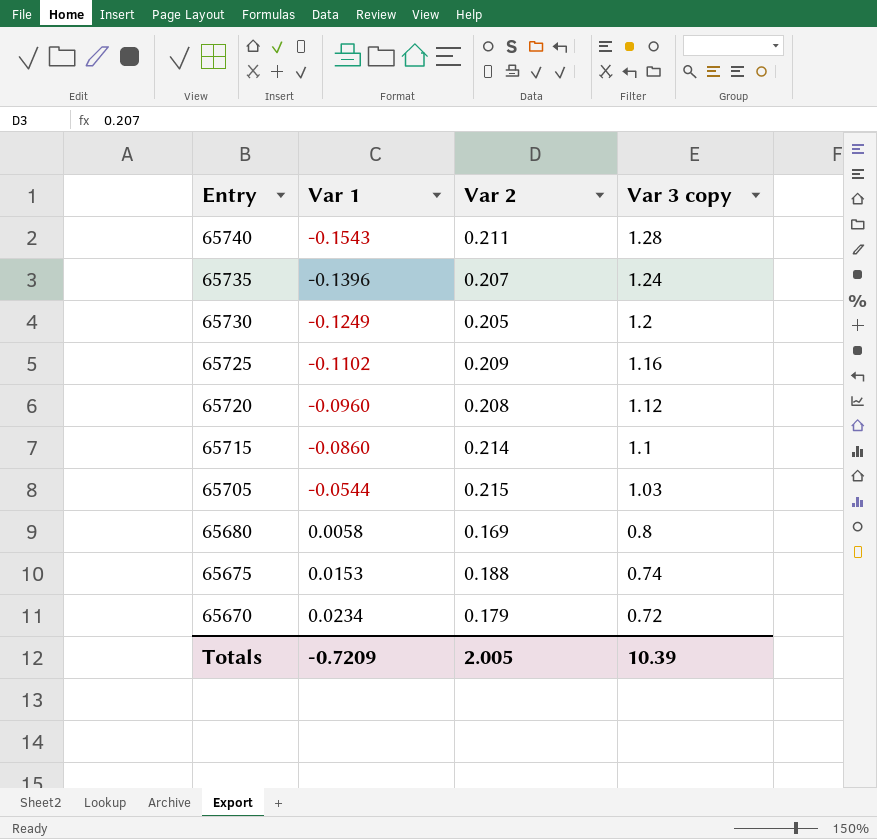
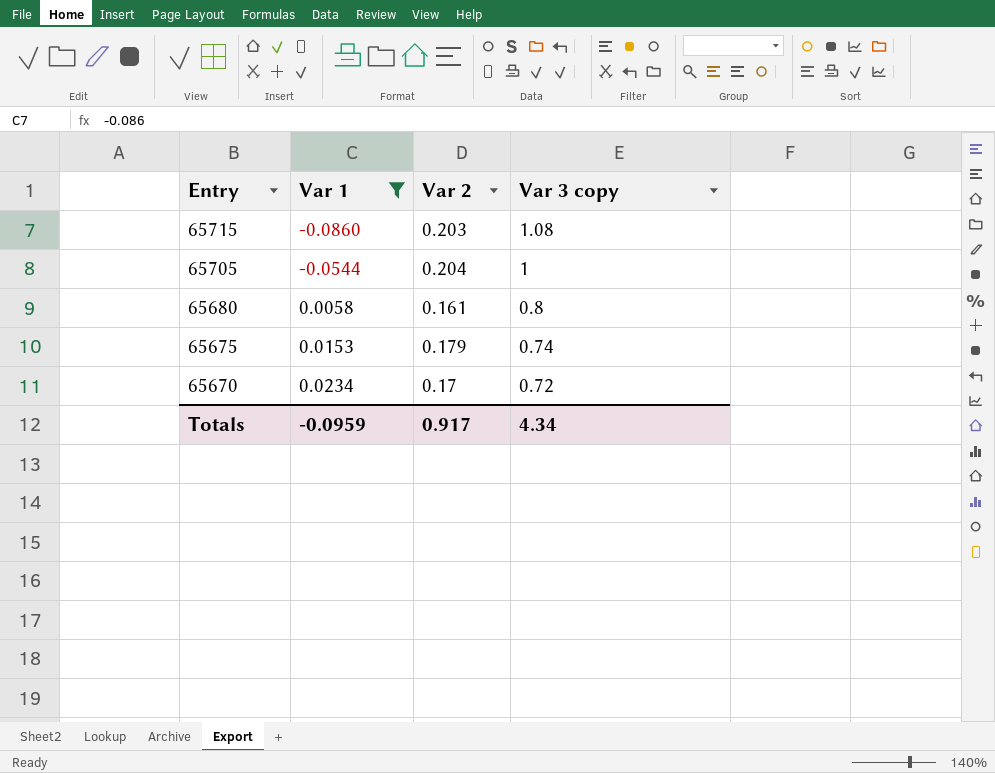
filter: none -> Var 1 >= -0.0860
65715 | Var 2: 0.214 -> 0.203
65715 | Var 3 copy: 1.1 -> 1.08
65705 | Var 2: 0.215 -> 0.204
65705 | Var 3 copy: 1.03 -> 1
65680 | Var 2: 0.169 -> 0.161
65675 | Var 2: 0.188 -> 0.179
65670 | Var 2: 0.179 -> 0.17
Totals | Var 1: -0.7209 -> -0.0959
Totals | Var 2: 2.005 -> 0.917
Totals | Var 3 copy: 10.39 -> 4.34

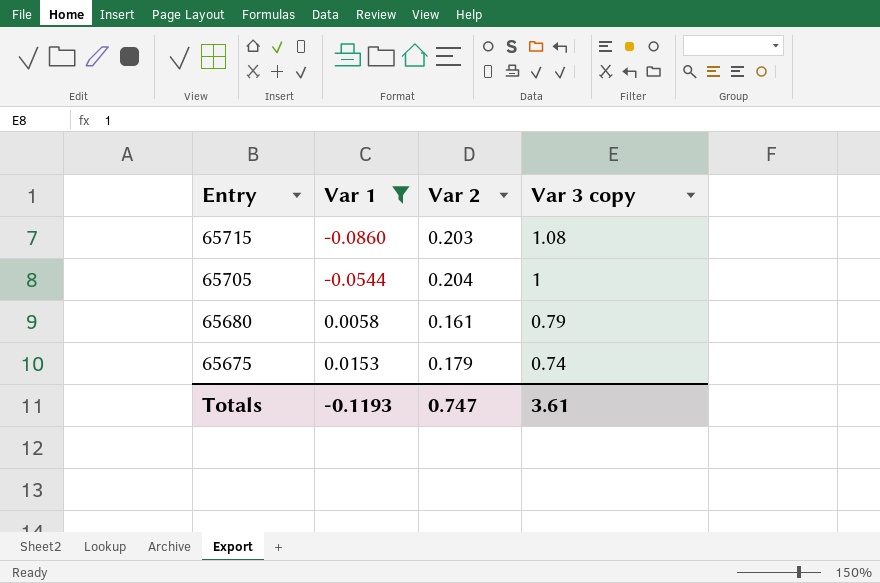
row 65670: 0.0234 | 0.17 | 0.72 -> none
65680 | Var 3 copy: 0.8 -> 0.79
Totals | Var 1: -0.0959 -> -0.1193
Totals | Var 2: 0.917 -> 0.747
Totals | Var 3 copy: 4.34 -> 3.61

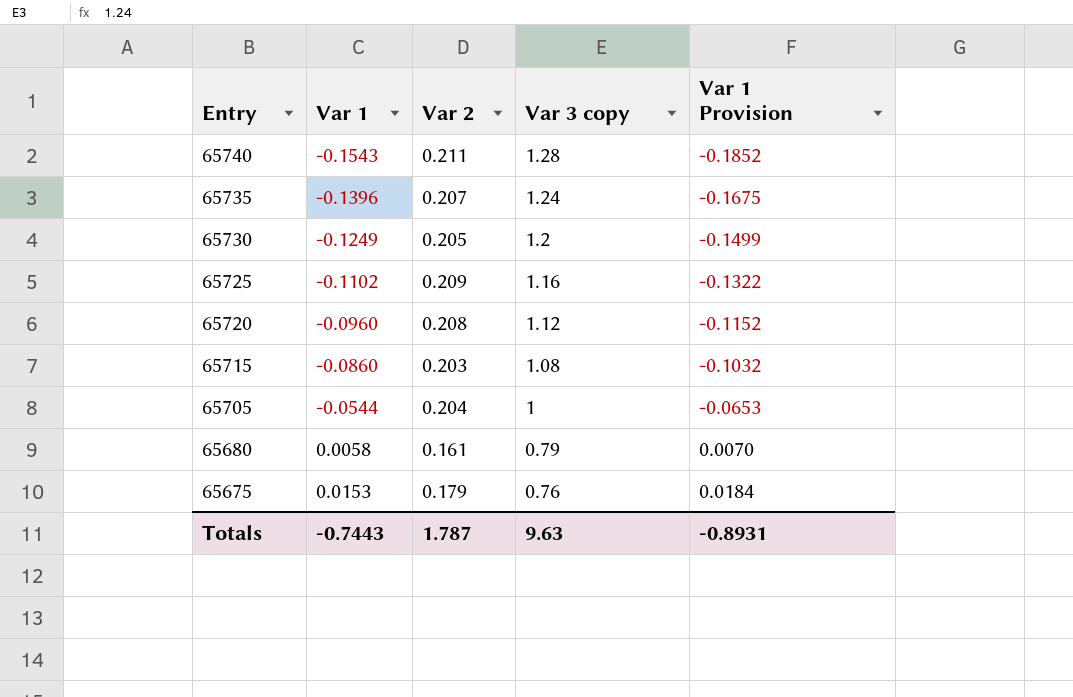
filter: Var 1 >= -0.0860 -> none
column Var 1 Provision | formula: none -> [Var 1] * 1.2
65675 | Var 3 copy: 0.74 -> 0.76
Totals | Var 1: -0.1193 -> -0.7443
Totals | Var 2: 0.747 -> 1.787
Totals | Var 3 copy: 3.61 -> 9.63

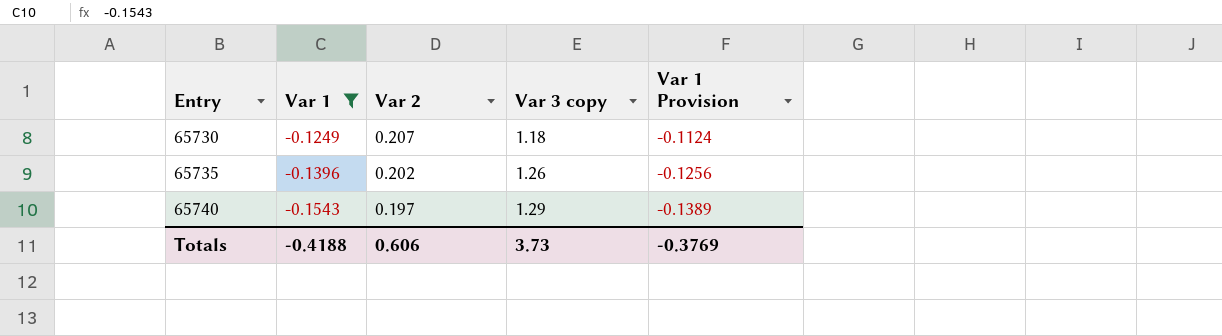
filter: none -> Var 1 <= -0.1249
row order: Entry descending -> Entry ascending
column Var 1 Provision | formula: [Var 1] * 1.2 -> [Var 1] * 0.9
65730 | Var 2: 0.205 -> 0.207
65730 | Var 3 copy: 1.2 -> 1.18
65735 | Var 2: 0.207 -> 0.202
65735 | Var 3 copy: 1.24 -> 1.26
65740 | Var 2: 0.211 -> 0.197
65740 | Var 3 copy: 1.28 -> 1.29
Totals | Var 1: -0.7443 -> -0.4188
Totals | Var 2: 1.787 -> 0.606
Totals | Var 3 copy: 9.63 -> 3.73
Totals | Var 1 Provision: -0.8931 -> -0.3769

